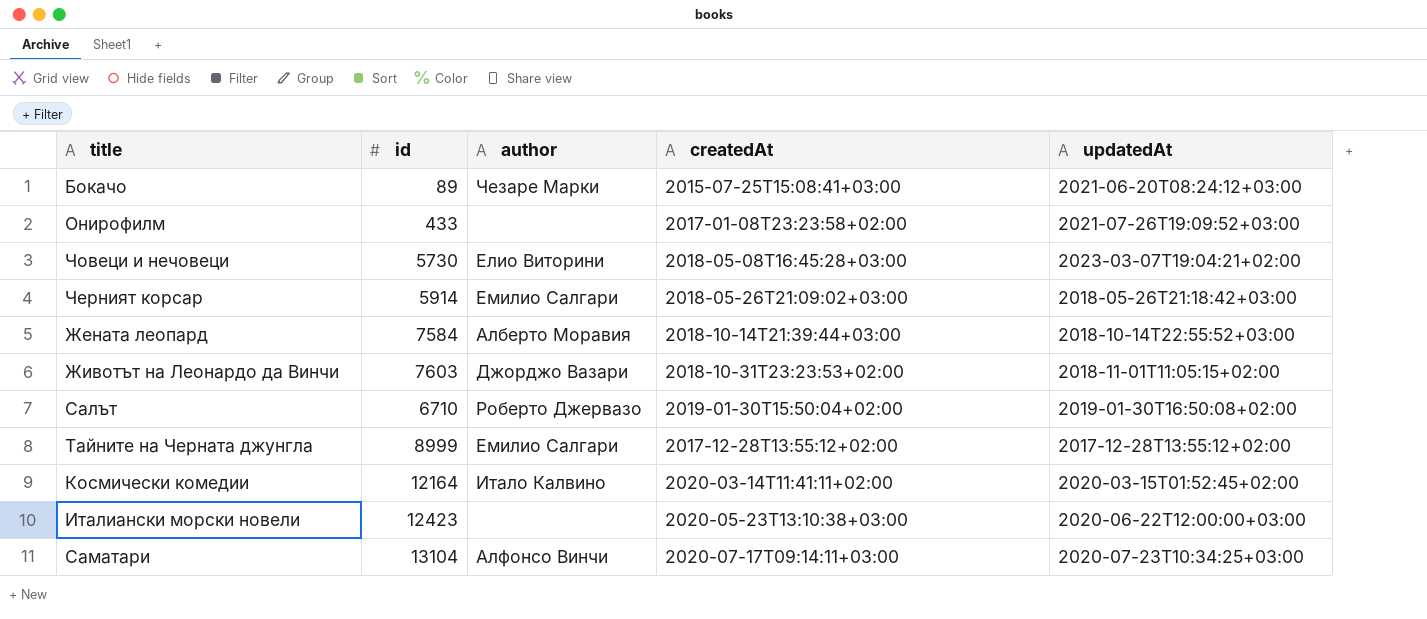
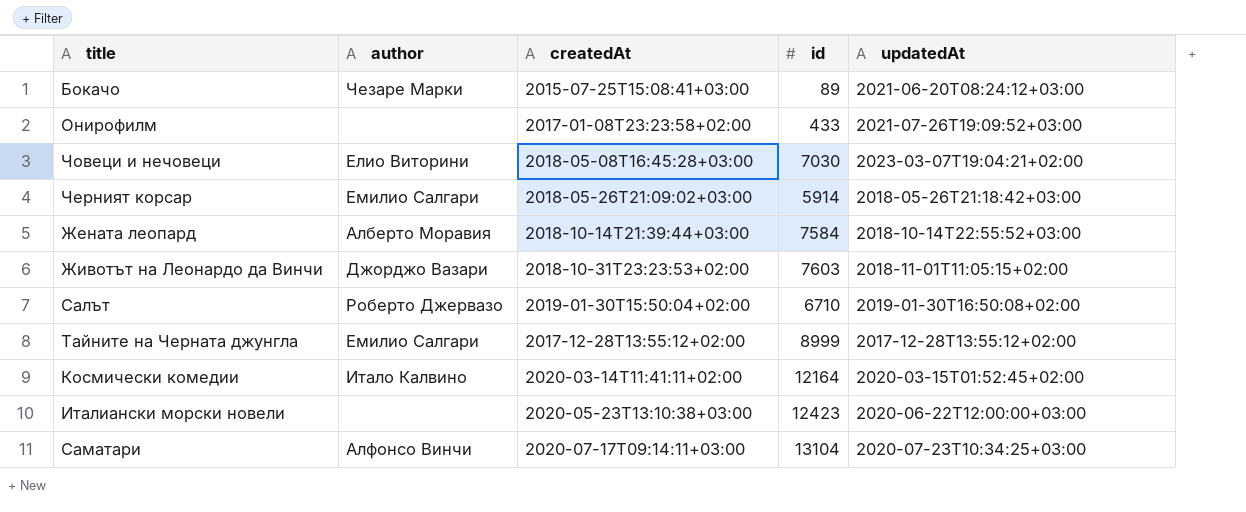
column id | position: 2 -> 4
Човеци и нечовеци | id: 5730 -> 7030

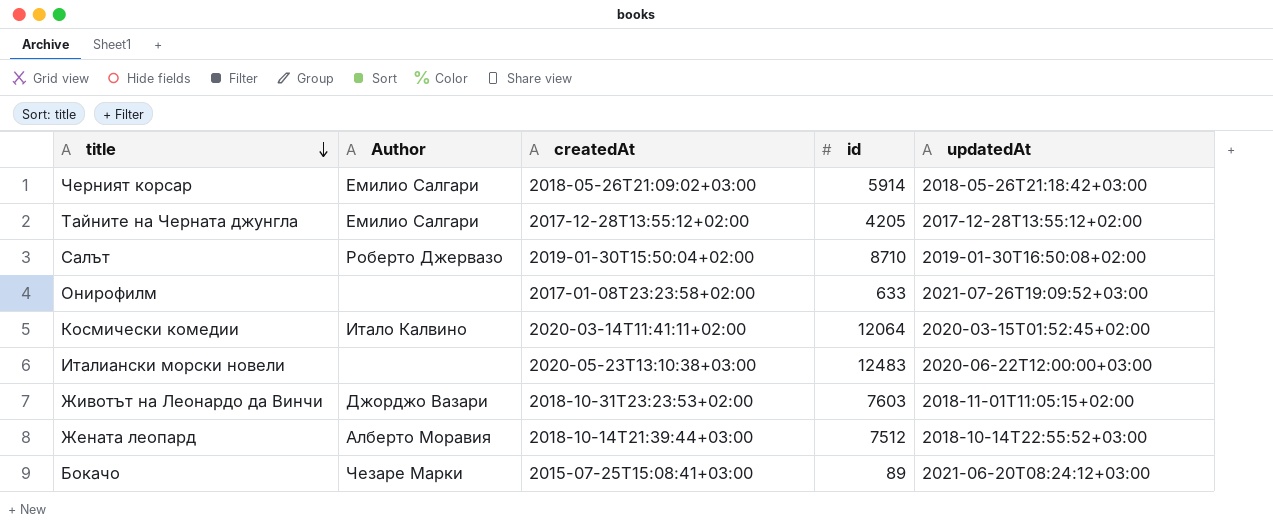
row order: none -> title descending
column name: author -> Author
row Човеци и нечовеци: Елио Виторини | 2018-05-08T16:45:28+03:00 | 7030 | 2023-03-07T19:04:21+02:00 -> none
row Саматари: Алфонсо Винчи | 2020-07-17T09:14:11+03:00 | 13104 | 2020-07-23T10:34:25+03:00 -> none
Тайните на Черната джунгла | id: 8999 -> 4205
Салът | id: 6710 -> 8710
Онирофилм | id: 433 -> 633
Космически комедии | id: 12164 -> 12064
Италиански морски новели | id: 12423 -> 12483
Жената леопард | id: 7584 -> 7512

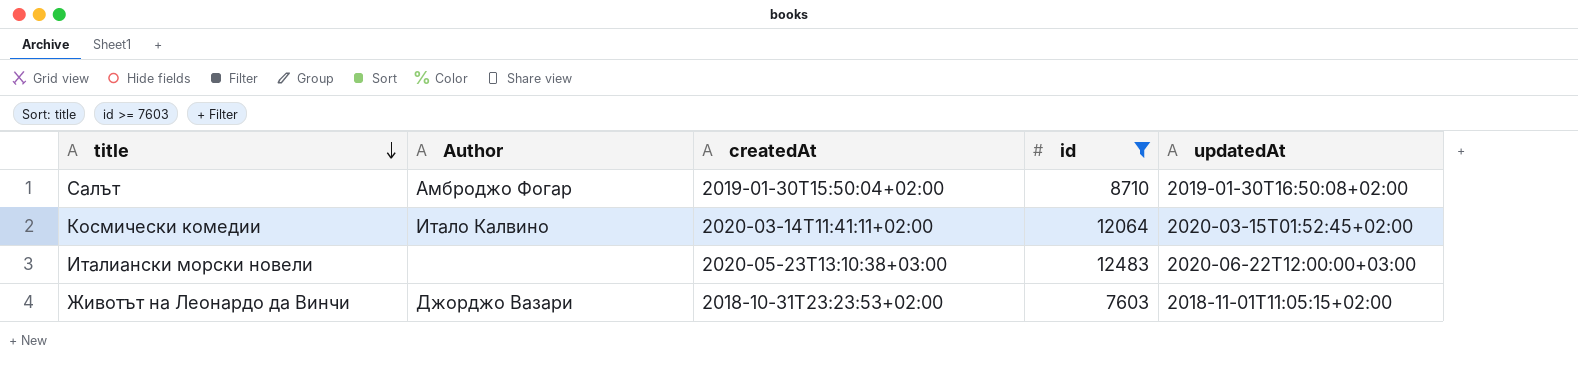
filter: none -> id >= 7603
Салът | Author: Роберто Джервазо -> Амброджо Фогар

